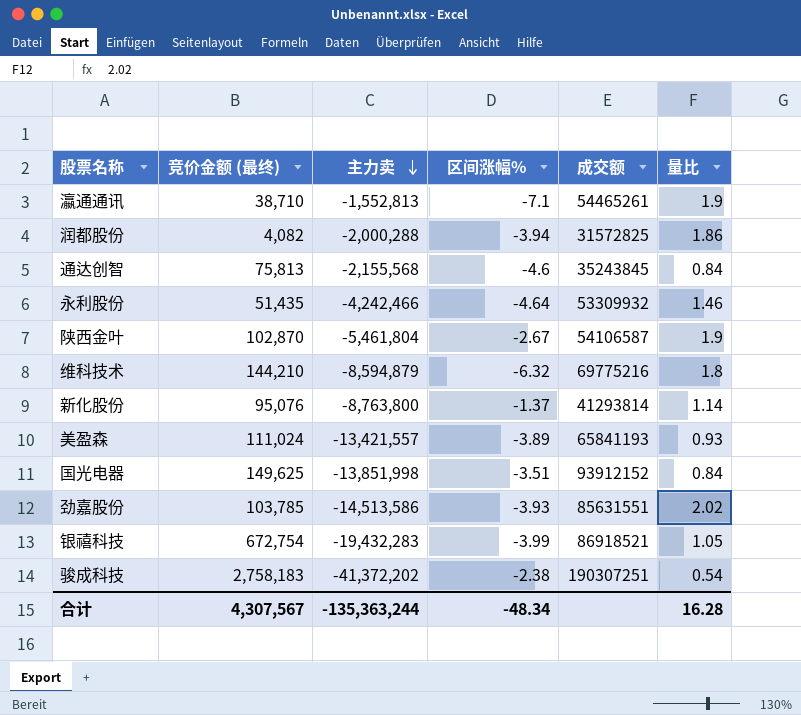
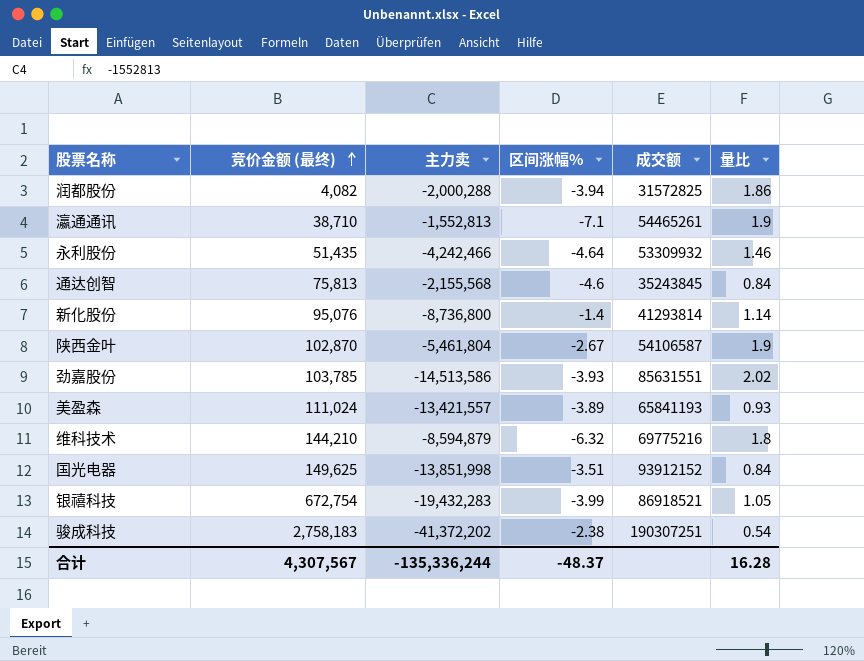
row order: 主力卖 descending -> 竞价金额 (最终) ascending
新化股份 | 主力卖: -8,763,800 -> -8,736,800
新化股份 | 区间涨幅%: -1.37 -> -1.4
合计 | 主力卖: -135,363,244 -> -135,336,244
合计 | 区间涨幅%: -48.34 -> -48.37

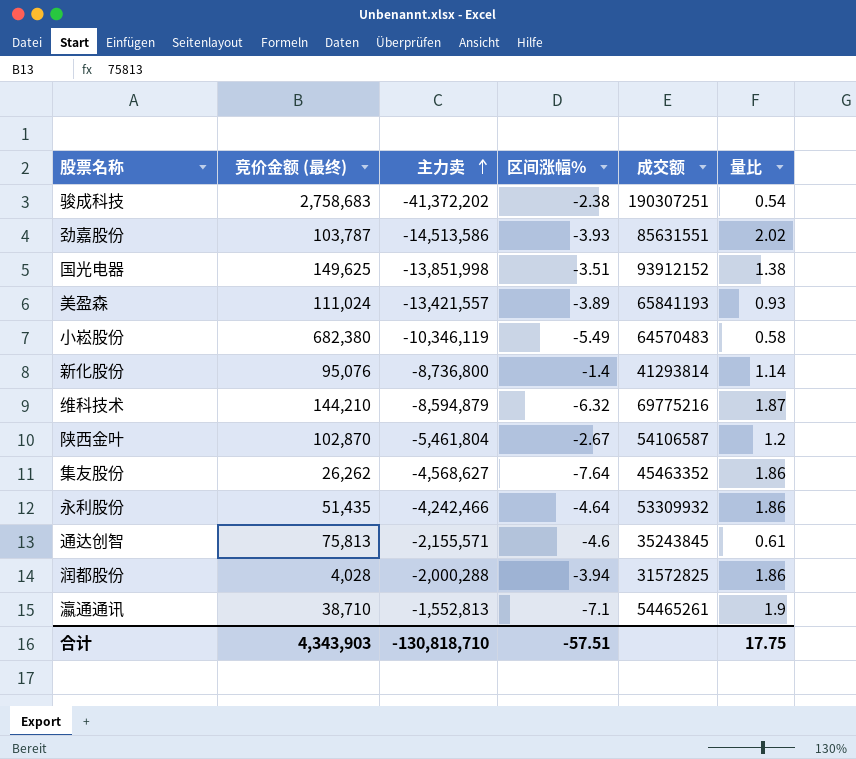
row order: 竞价金额 (最终) ascending -> 主力卖 ascending
row 银禧科技: 672,754 | -19,432,283 | -3.99 | 86918521 | 1.05 -> none
骏成科技 | 竞价金额 (最终): 2,758,183 -> 2,758,683
劲嘉股份 | 竞价金额 (最终): 103,785 -> 103,787
国光电器 | 量比: 0.84 -> 1.38
row 小崧股份: none -> 682,380 | -10,346,119 | -5.49 | 64570483 | 0.58
维科技术 | 量比: 1.8 -> 1.87
陕西金叶 | 量比: 1.9 -> 1.2
row 集友股份: none -> 26,262 | -4,568,627 | -7.64 | 45463352 | 1.86
永利股份 | 量比: 1.46 -> 1.86
通达创智 | 主力卖: -2,155,568 -> -2,155,571
通达创智 | 量比: 0.84 -> 0.61
润都股份 | 竞价金额 (最终): 4,082 -> 4,028
合计 | 竞价金额 (最终): 4,307,567 -> 4,343,903
合计 | 主力卖: -135,336,244 -> -130,818,710
合计 | 区间涨幅%: -48.37 -> -57.51
合计 | 量比: 16.28 -> 17.75

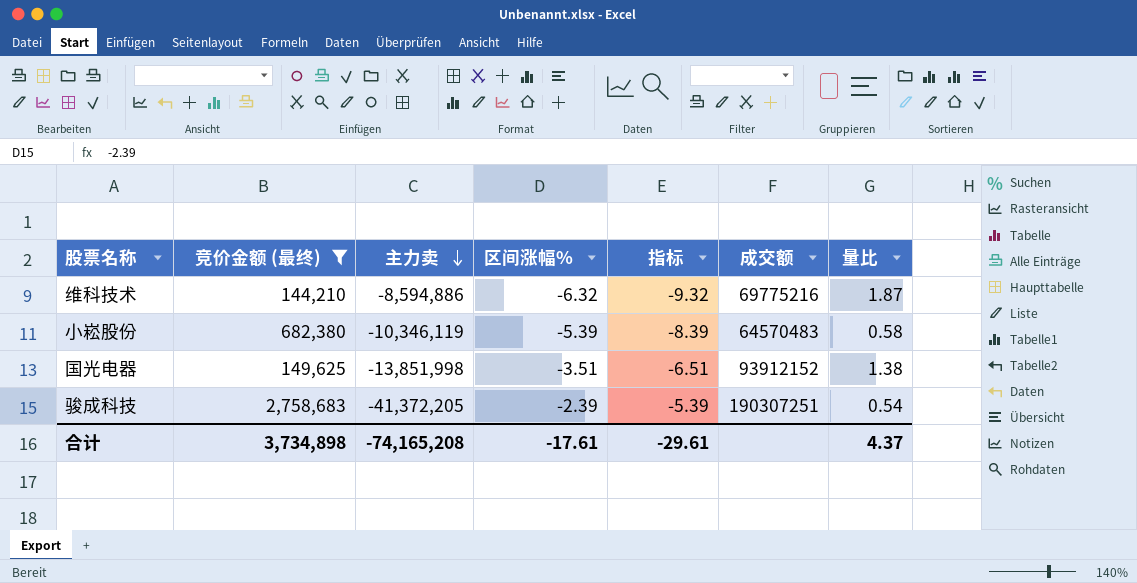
filter: none -> 竞价金额 (最终) >= 144,210
row order: 主力卖 ascending -> 主力卖 descending
column 指标 | formula: none -> [区间涨幅%] - 3
维科技术 | 主力卖: -8,594,879 -> -8,594,886
小崧股份 | 区间涨幅%: -5.49 -> -5.39
骏成科技 | 主力卖: -41,372,202 -> -41,372,205
骏成科技 | 区间涨幅%: -2.38 -> -2.39
合计 | 竞价金额 (最终): 4,343,903 -> 3,734,898
合计 | 主力卖: -130,818,710 -> -74,165,208
合计 | 区间涨幅%: -57.51 -> -17.61
合计 | 量比: 17.75 -> 4.37

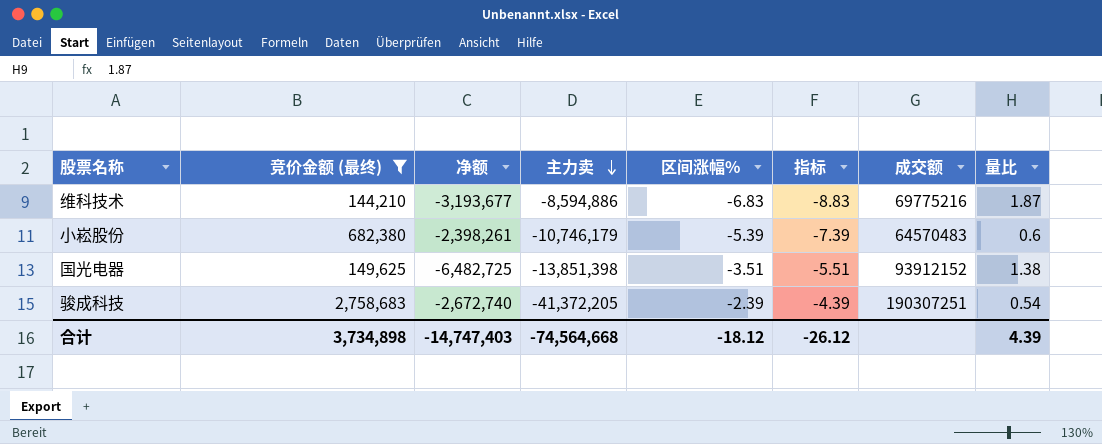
column 净额 | position: none -> 3
column 指标 | formula: [区间涨幅%] - 3 -> [区间涨幅%] - 2
维科技术 | 区间涨幅%: -6.32 -> -6.83
小崧股份 | 主力卖: -10,346,119 -> -10,746,179
小崧股份 | 量比: 0.58 -> 0.6
国光电器 | 主力卖: -13,851,998 -> -13,851,398
合计 | 主力卖: -74,165,208 -> -74,564,668
合计 | 区间涨幅%: -17.61 -> -18.12
合计 | 指标: -29.61 -> -26.12
合计 | 量比: 4.37 -> 4.39

